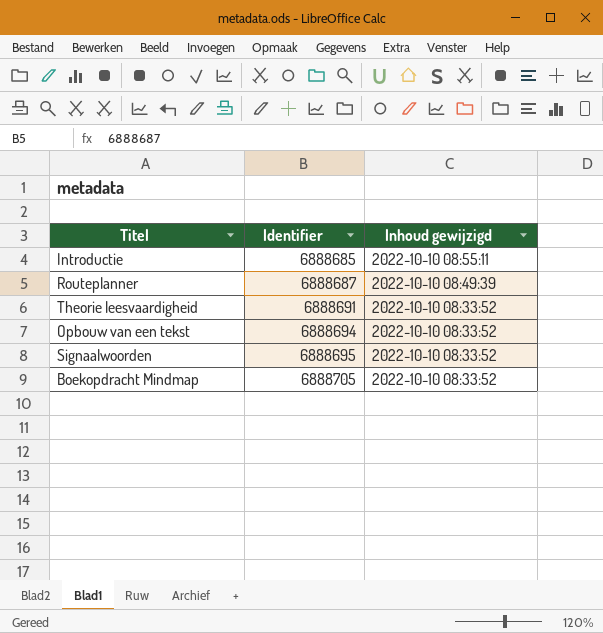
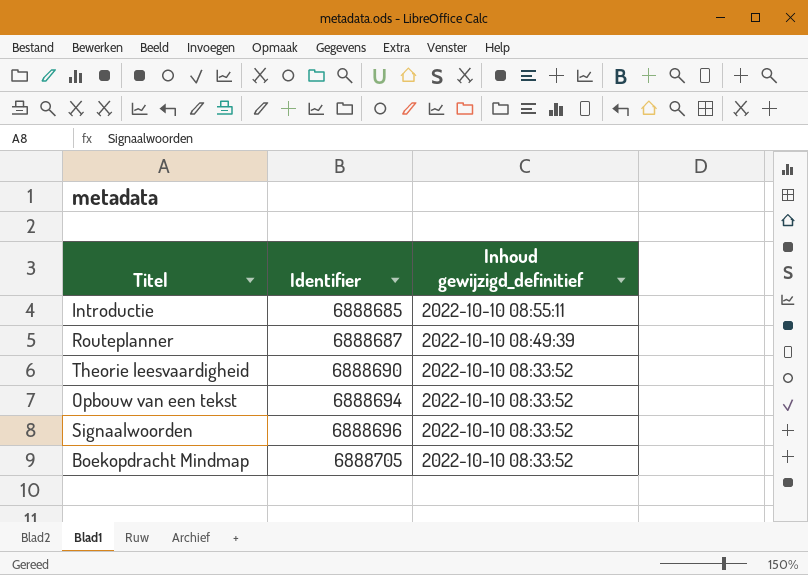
column name: Inhoud gewijzigd -> Inhoud gewijzigd_definitief
Theorie leesvaardigheid | Identifier: 6888691 -> 6888690
Signaalwoorden | Identifier: 6888695 -> 6888696

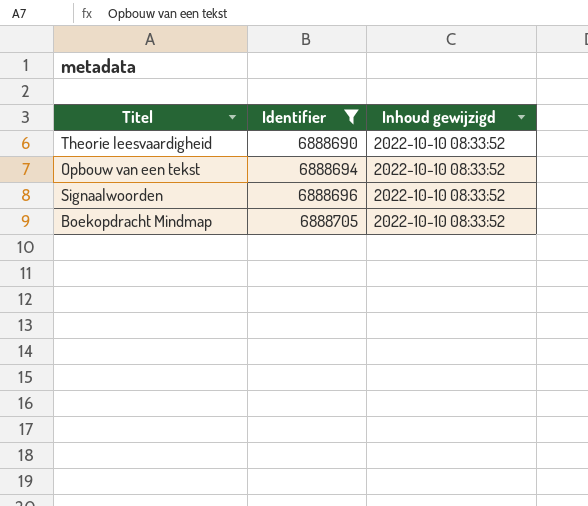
filter: none -> Identifier >= 6888690
column name: Inhoud gewijzigd_definitief -> Inhoud gewijzigd

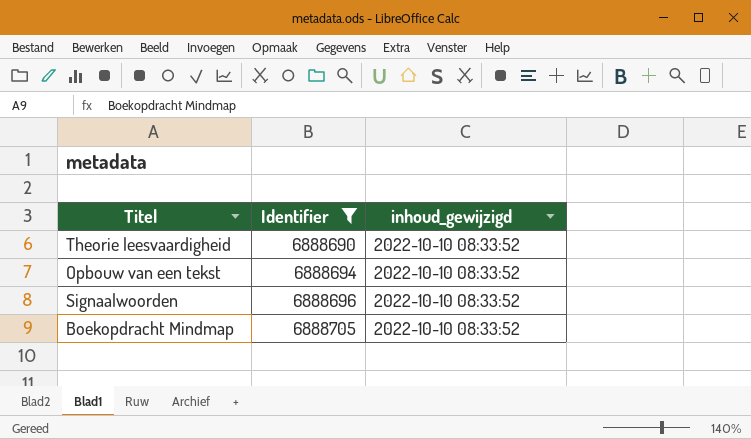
column name: Inhoud gewijzigd -> inhoud_gewijzigd

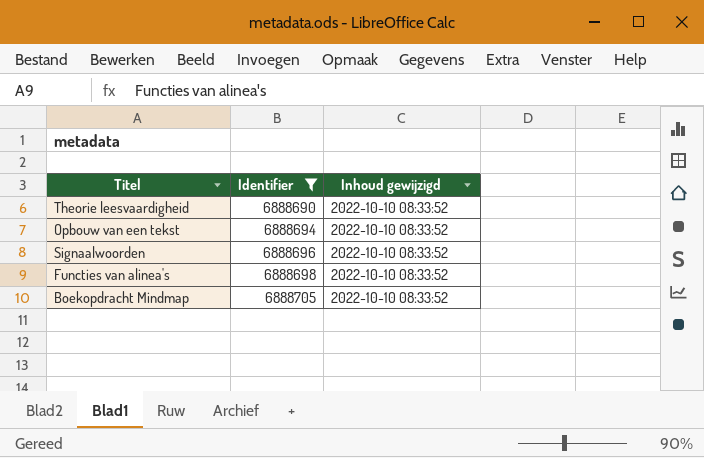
column name: inhoud_gewijzigd -> Inhoud gewijzigd
row Functies van alinea's: none -> 6888698 | 2022-10-10 08:33:52

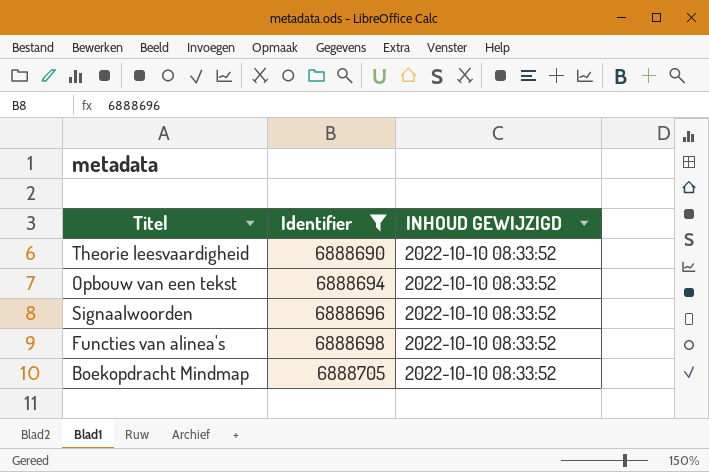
column name: Inhoud gewijzigd -> INHOUD GEWIJZIGD

